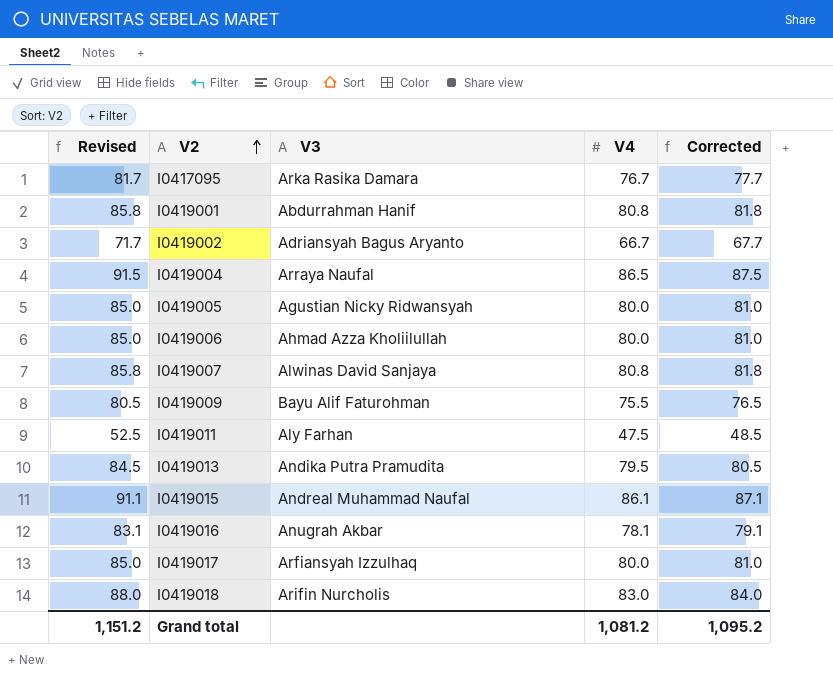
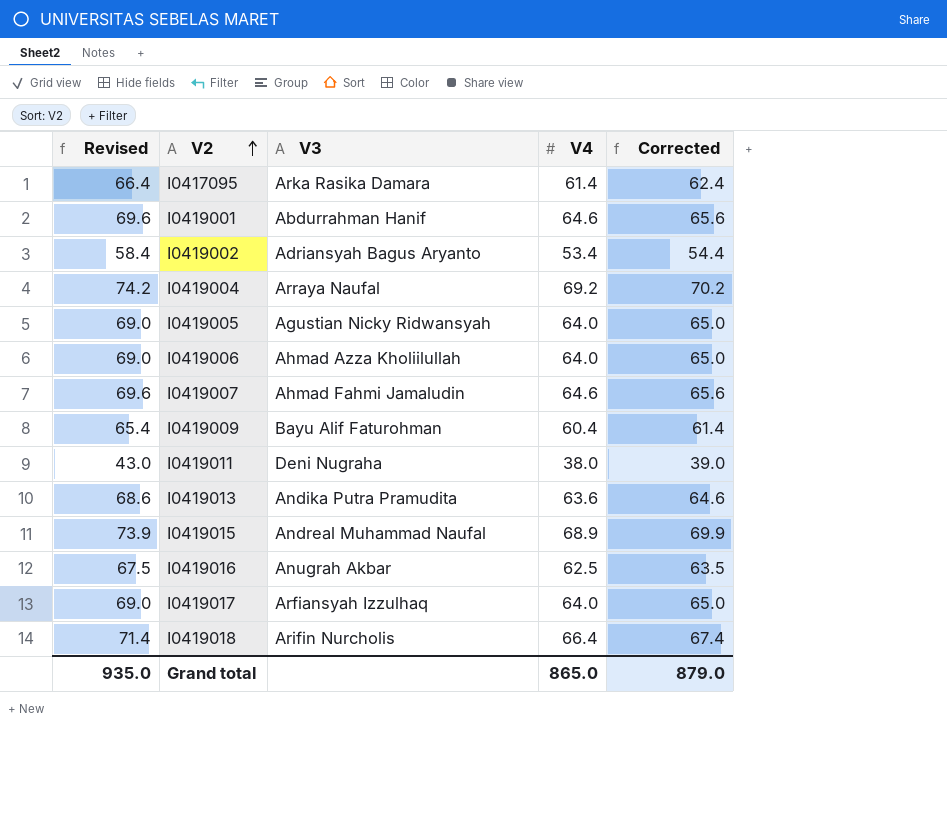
I0417095 | Revised: 81.7 -> 66.4
I0417095 | V4: 76.7 -> 61.4
I0417095 | Corrected: 77.7 -> 62.4
I0419001 | Revised: 85.8 -> 69.6
I0419001 | V4: 80.8 -> 64.6
I0419001 | Corrected: 81.8 -> 65.6
I0419002 | Revised: 71.7 -> 58.4
I0419002 | V4: 66.7 -> 53.4
I0419002 | Corrected: 67.7 -> 54.4
I0419004 | Revised: 91.5 -> 74.2
I0419004 | V4: 86.5 -> 69.2
I0419004 | Corrected: 87.5 -> 70.2
I0419005 | Revised: 85.0 -> 69.0
I0419005 | V4: 80.0 -> 64.0
I0419005 | Corrected: 81.0 -> 65.0
I0419006 | Revised: 85.0 -> 69.0
I0419006 | V4: 80.0 -> 64.0
I0419006 | Corrected: 81.0 -> 65.0
I0419007 | Revised: 85.8 -> 69.6
I0419007 | V3: Alwinas David Sanjaya -> Ahmad Fahmi Jamaludin
I0419007 | V4: 80.8 -> 64.6
I0419007 | Corrected: 81.8 -> 65.6
I0419009 | Revised: 80.5 -> 65.4
I0419009 | V4: 75.5 -> 60.4
I0419009 | Corrected: 76.5 -> 61.4
I0419011 | Revised: 52.5 -> 43.0
I0419011 | V3: Aly Farhan -> Deni Nugraha
I0419011 | V4: 47.5 -> 38.0
I0419011 | Corrected: 48.5 -> 39.0
I0419013 | Revised: 84.5 -> 68.6
I0419013 | V4: 79.5 -> 63.6
I0419013 | Corrected: 80.5 -> 64.6
I0419015 | Revised: 91.1 -> 73.9
I0419015 | V4: 86.1 -> 68.9
I0419015 | Corrected: 87.1 -> 69.9
I0419016 | Revised: 83.1 -> 67.5
I0419016 | V4: 78.1 -> 62.5
I0419016 | Corrected: 79.1 -> 63.5
I0419017 | Revised: 85.0 -> 69.0
I0419017 | V4: 80.0 -> 64.0
I0419017 | Corrected: 81.0 -> 65.0
I0419018 | Revised: 88.0 -> 71.4
I0419018 | V4: 83.0 -> 66.4
I0419018 | Corrected: 84.0 -> 67.4
Grand total | Revised: 1,151.2 -> 935.0
Grand total | V4: 1,081.2 -> 865.0
Grand total | Corrected: 1,095.2 -> 879.0

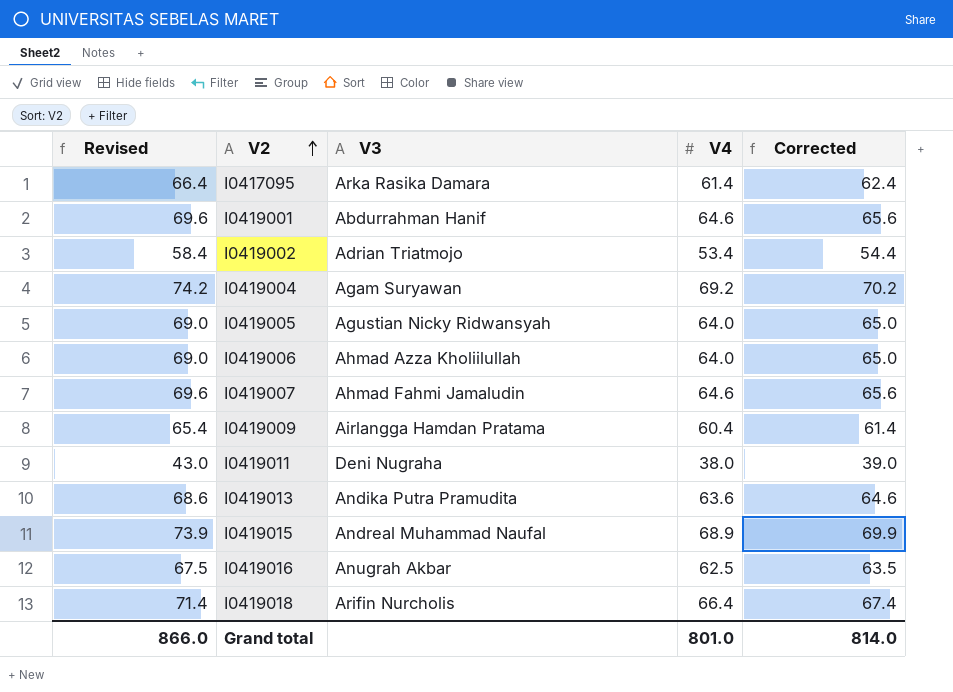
row I0419017: 69.0 | Arfiansyah Izzulhaq | 64.0 | 65.0 -> none
I0419002 | V3: Adriansyah Bagus Aryanto -> Adrian Triatmojo
I0419004 | V3: Arraya Naufal -> Agam Suryawan
I0419009 | V3: Bayu Alif Faturohman -> Airlangga Hamdan Pratama
Grand total | Revised: 935.0 -> 866.0
Grand total | V4: 865.0 -> 801.0
Grand total | Corrected: 879.0 -> 814.0

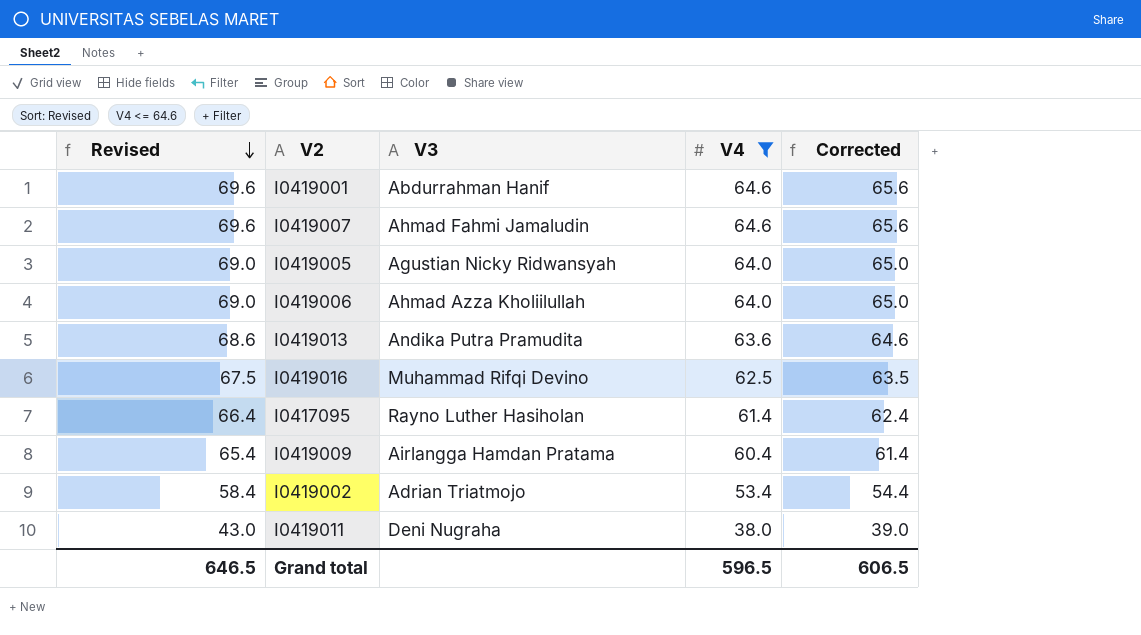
filter: none -> V4 <= 64.6
row order: V2 ascending -> Revised descending
I0419016 | V3: Anugrah Akbar -> Muhammad Rifqi Devino
I0417095 | V3: Arka Rasika Damara -> Rayno Luther Hasiholan
Grand total | Revised: 866.0 -> 646.5
Grand total | V4: 801.0 -> 596.5
Grand total | Corrected: 814.0 -> 606.5

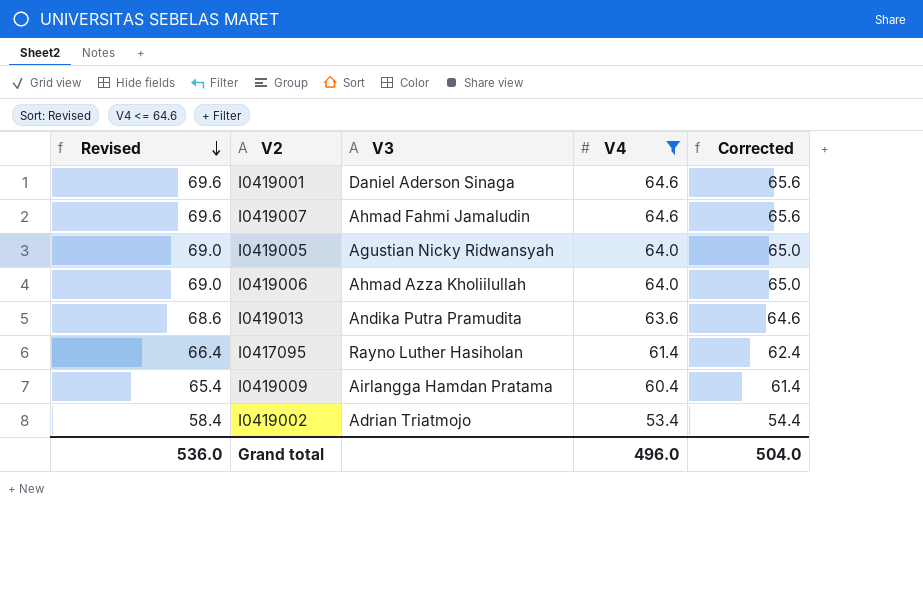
row I0419016: 67.5 | Muhammad Rifqi Devino | 62.5 | 63.5 -> none
row I0419011: 43.0 | Deni Nugraha | 38.0 | 39.0 -> none
I0419001 | V3: Abdurrahman Hanif -> Daniel Aderson Sinaga
Grand total | Revised: 646.5 -> 536.0
Grand total | V4: 596.5 -> 496.0
Grand total | Corrected: 606.5 -> 504.0

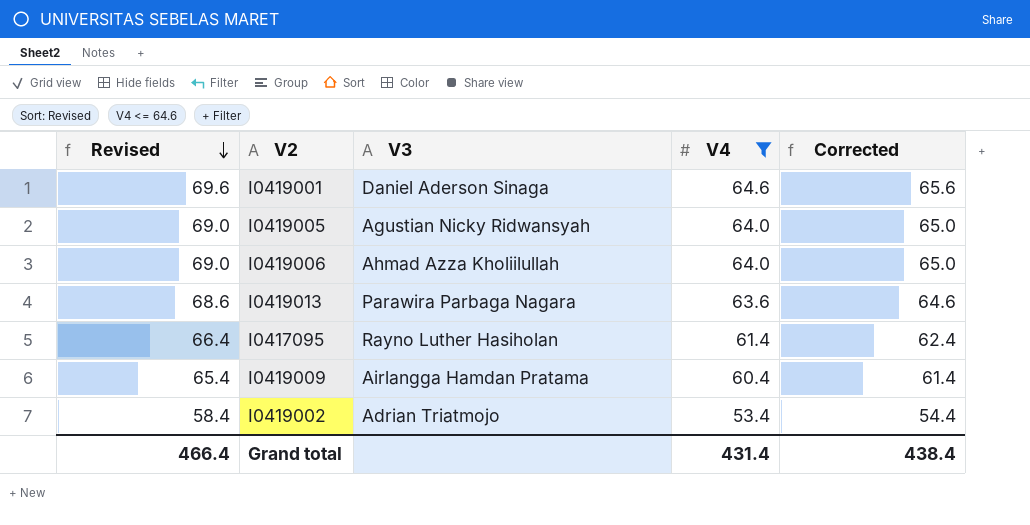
row I0419007: 69.6 | Ahmad Fahmi Jamaludin | 64.6 | 65.6 -> none
I0419013 | V3: Andika Putra Pramudita -> Parawira Parbaga Nagara
Grand total | Revised: 536.0 -> 466.4
Grand total | V4: 496.0 -> 431.4
Grand total | Corrected: 504.0 -> 438.4

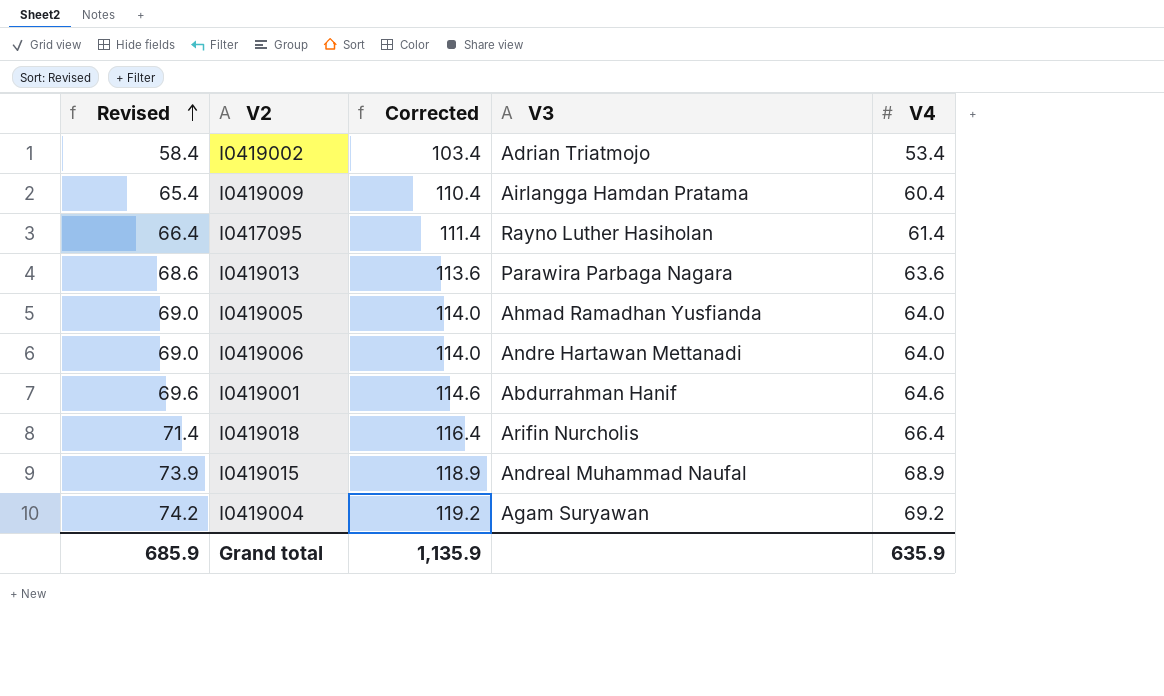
filter: V4 <= 64.6 -> none
row order: Revised descending -> Revised ascending
column Corrected | formula: [V4] + 1 -> [V4] + 50
column Corrected | position: 5 -> 3
I0419005 | V3: Agustian Nicky Ridwansyah -> Ahmad Ramadhan Yusfianda
I0419006 | V3: Ahmad Azza Kholiilullah -> Andre Hartawan Mettanadi
I0419001 | V3: Daniel Aderson Sinaga -> Abdurrahman Hanif
Grand total | Revised: 466.4 -> 685.9
Grand total | Corrected: 438.4 -> 1,135.9
Grand total | V4: 431.4 -> 635.9

